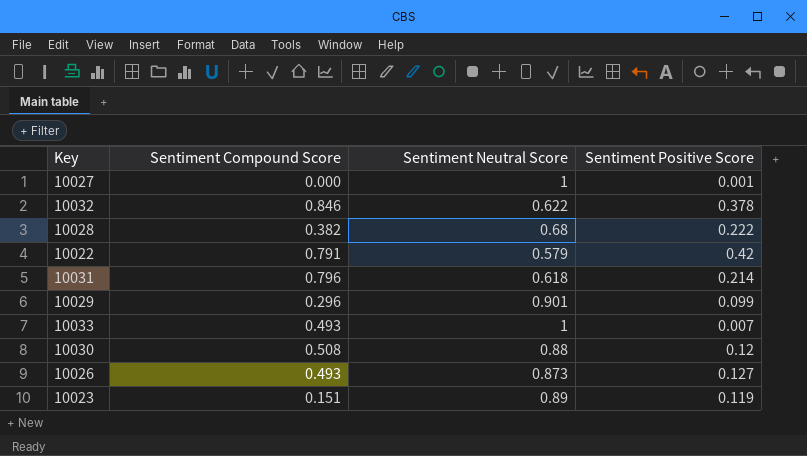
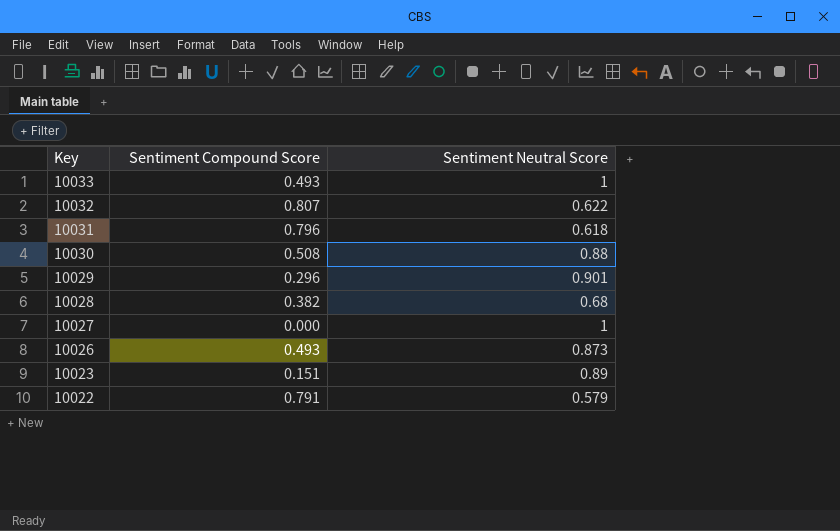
row order: none -> Key descending
column Sentiment Positive Score | position: 4 -> none
10032 | Sentiment Compound Score: 0.846 -> 0.807

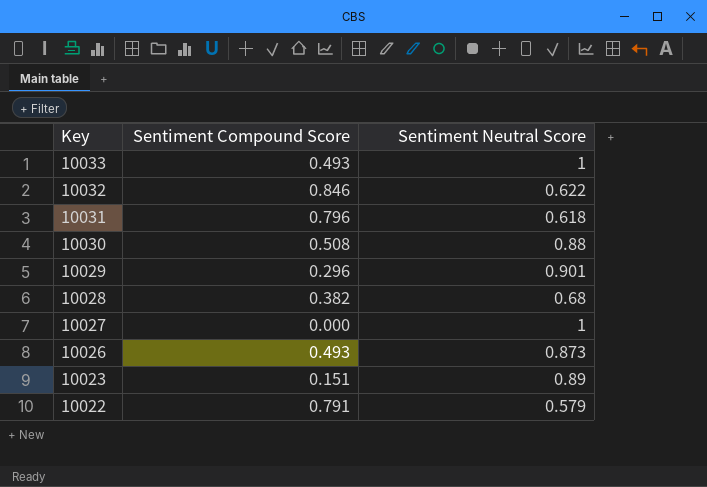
10032 | Sentiment Compound Score: 0.807 -> 0.846

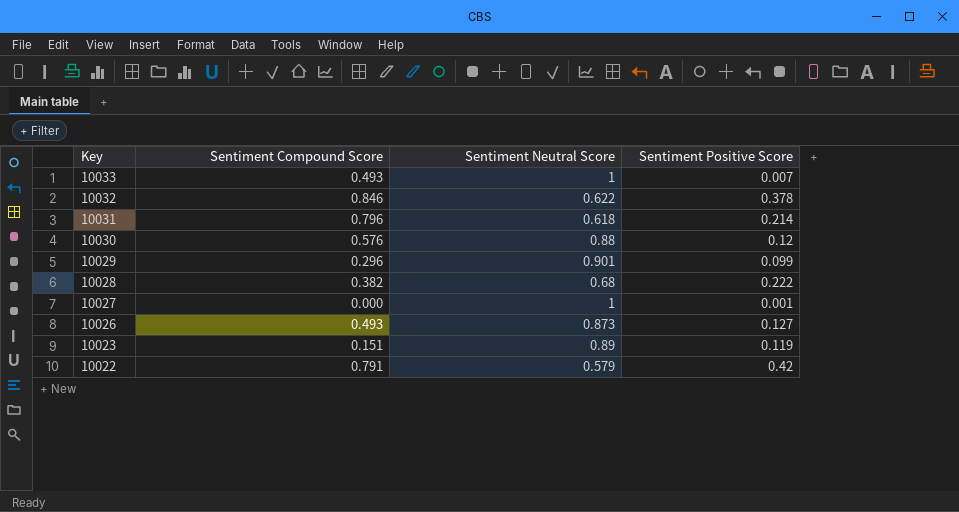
column Sentiment Positive Score | position: none -> 4
10030 | Sentiment Compound Score: 0.508 -> 0.576

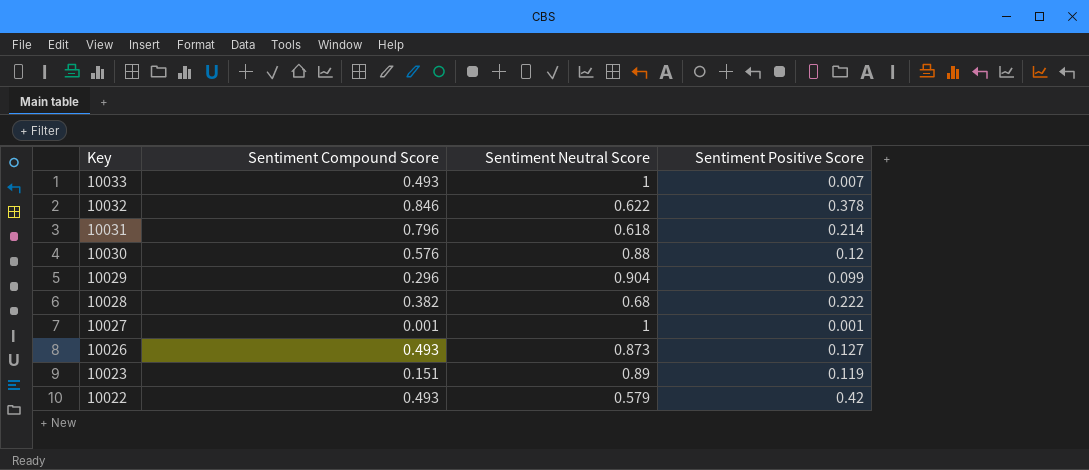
10029 | Sentiment Neutral Score: 0.901 -> 0.904
10027 | Sentiment Compound Score: 0.000 -> 0.001
10022 | Sentiment Compound Score: 0.791 -> 0.493

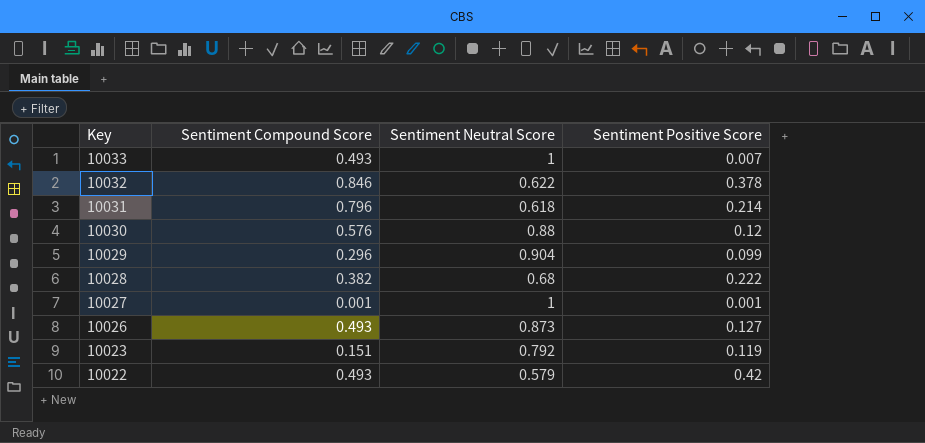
10023 | Sentiment Neutral Score: 0.89 -> 0.792

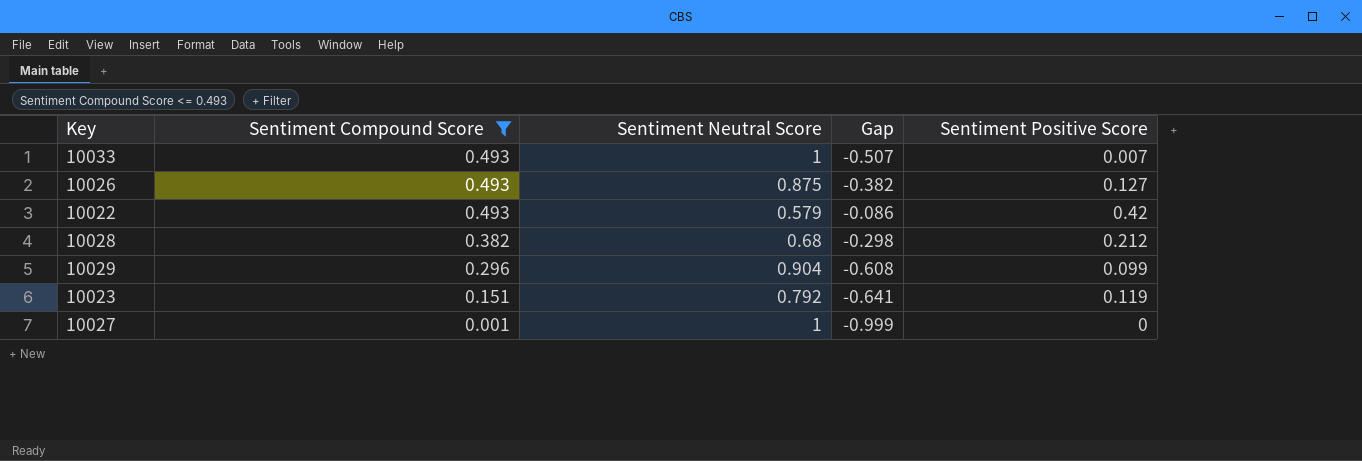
filter: none -> Sentiment Compound Score <= 0.493
row order: Key descending -> Sentiment Compound Score descending
column Gap | formula: none -> [Sentiment Compound Score] - [Sentiment Neutral Score]
10026 | Sentiment Neutral Score: 0.873 -> 0.875
10028 | Sentiment Positive Score: 0.222 -> 0.212
10027 | Sentiment Positive Score: 0.001 -> 0

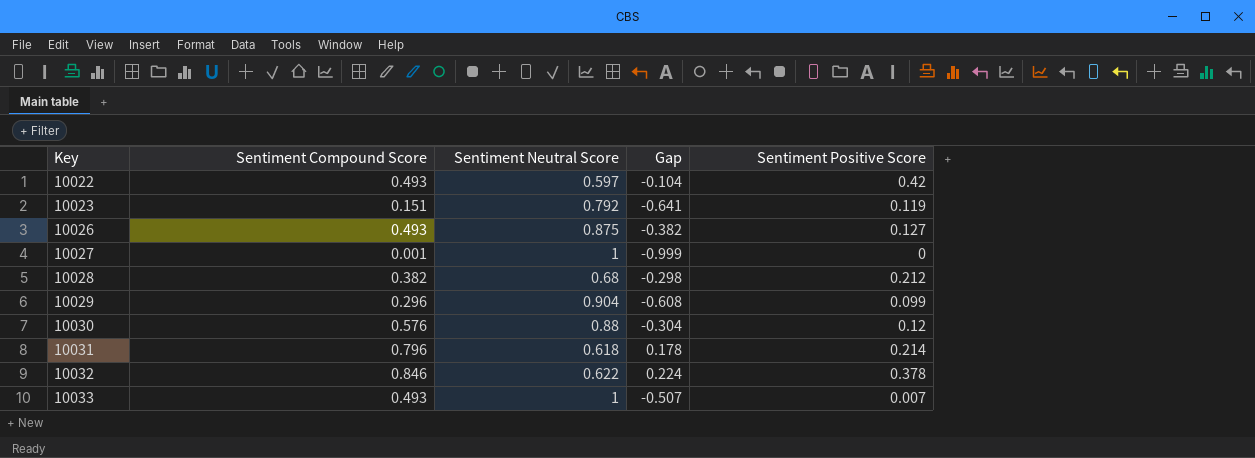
filter: Sentiment Compound Score <= 0.493 -> none
row order: Sentiment Compound Score descending -> Key ascending
10022 | Sentiment Neutral Score: 0.579 -> 0.597
10022 | Gap: -0.086 -> -0.104

